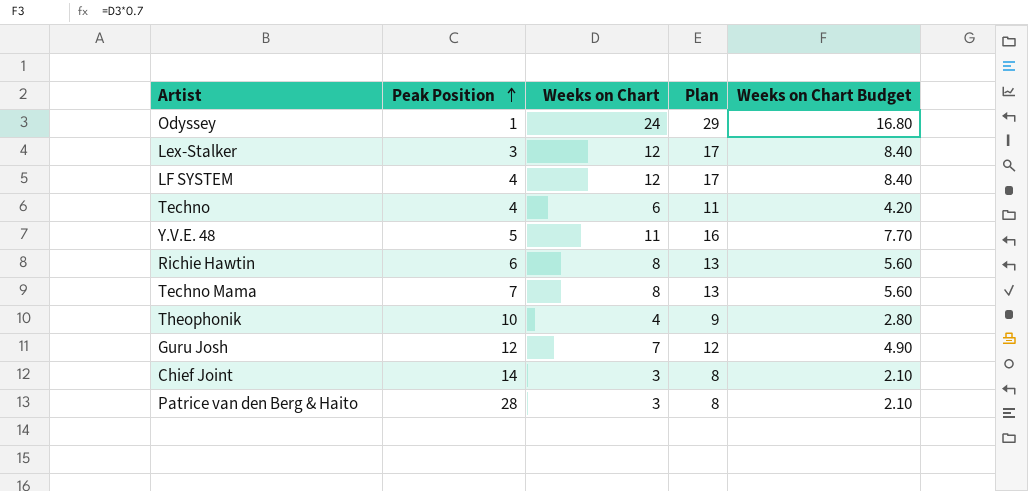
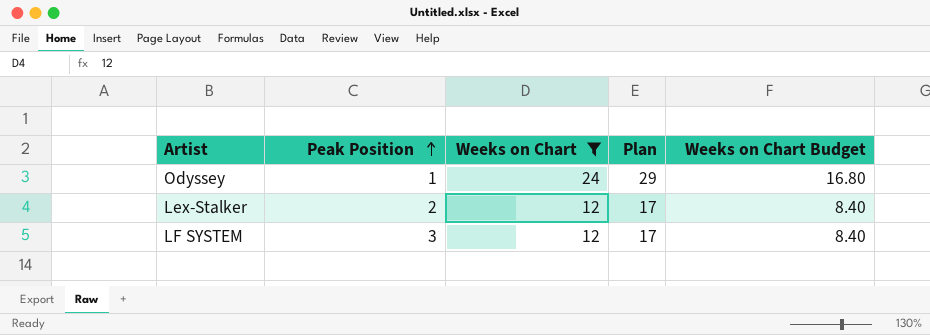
filter: none -> Weeks on Chart >= 12
Lex-Stalker | Peak Position: 3 -> 2
LF SYSTEM | Peak Position: 4 -> 3

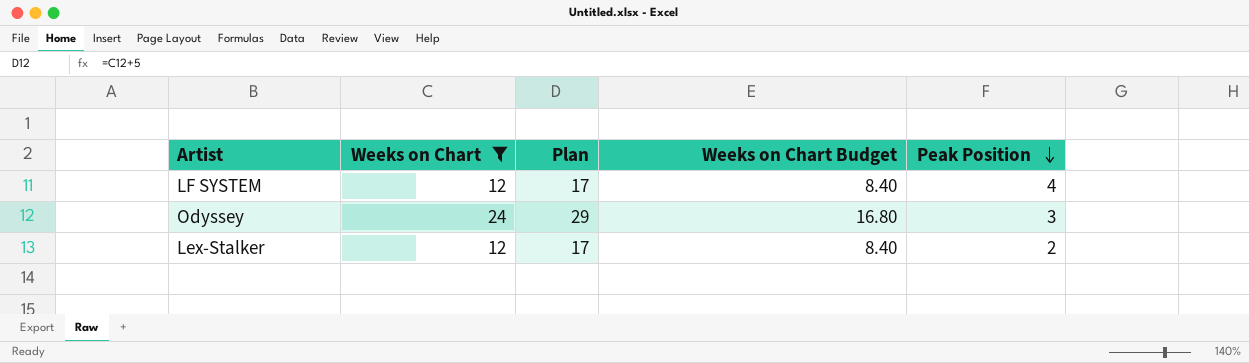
row order: Peak Position ascending -> Peak Position descending
column Peak Position | position: 2 -> 5
LF SYSTEM | Peak Position: 3 -> 4
Odyssey | Peak Position: 1 -> 3

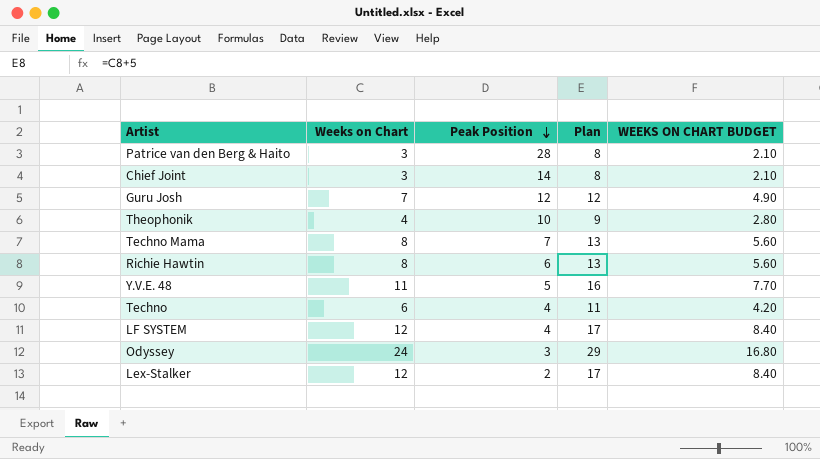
filter: Weeks on Chart >= 12 -> none
column Peak Position | position: 5 -> 3
column name: Weeks on Chart Budget -> WEEKS ON CHART BUDGET

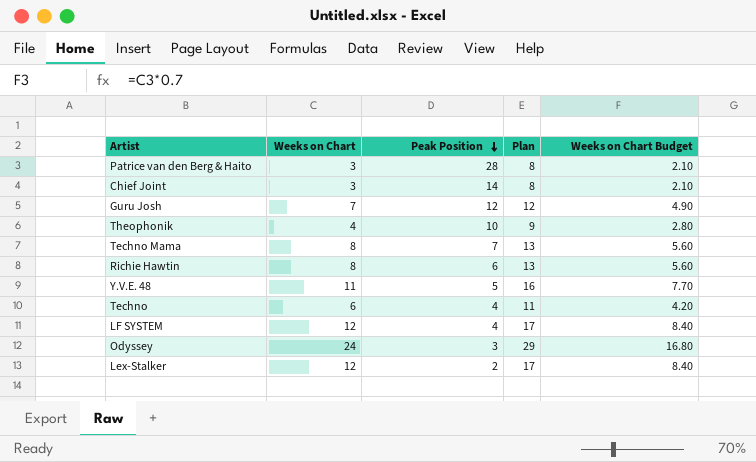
column name: WEEKS ON CHART BUDGET -> Weeks on Chart Budget

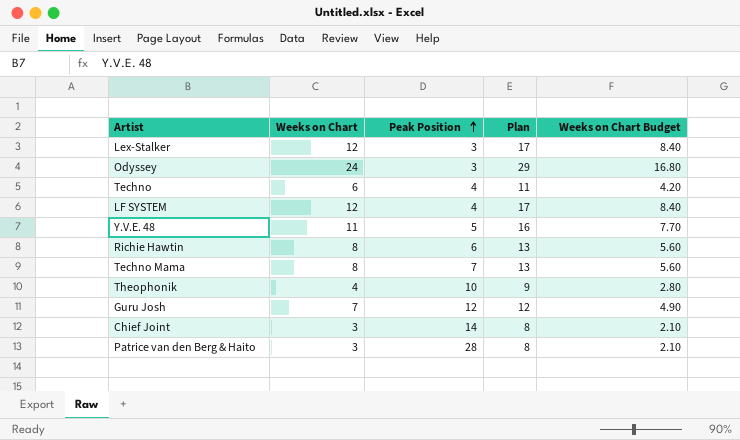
row order: Peak Position descending -> Peak Position ascending
Lex-Stalker | Peak Position: 2 -> 3

